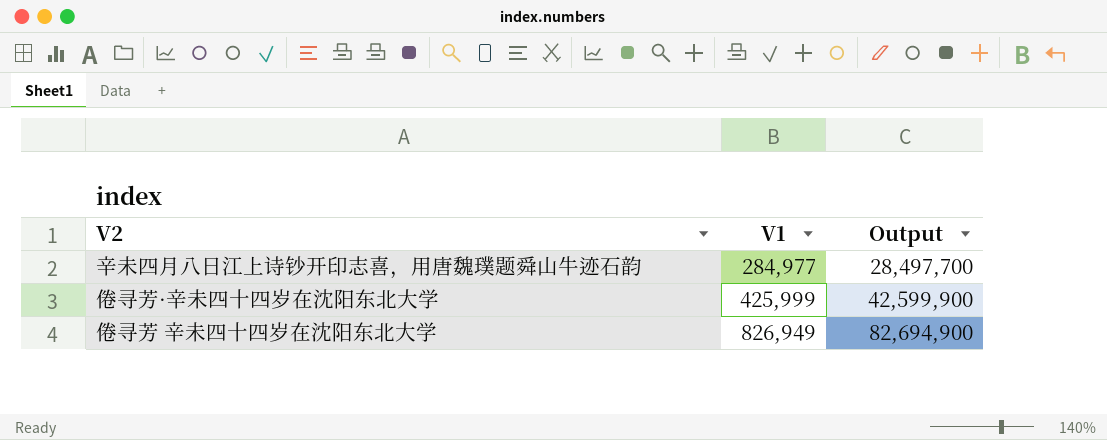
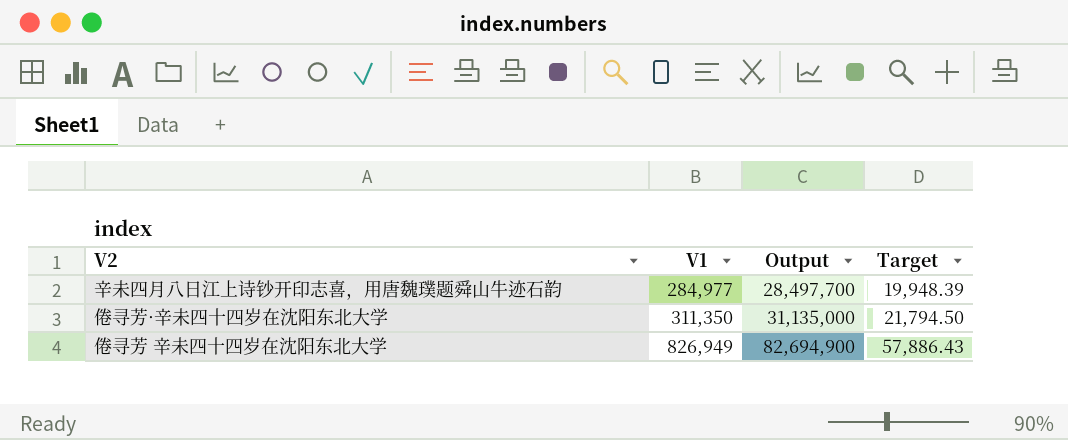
column Target | formula: none -> [V1] * 0.07
倦寻芳·辛未四十四岁在沈阳东北大学 | V1: 425,999 -> 311,350
倦寻芳·辛未四十四岁在沈阳东北大学 | Output: 42,599,900 -> 31,135,000

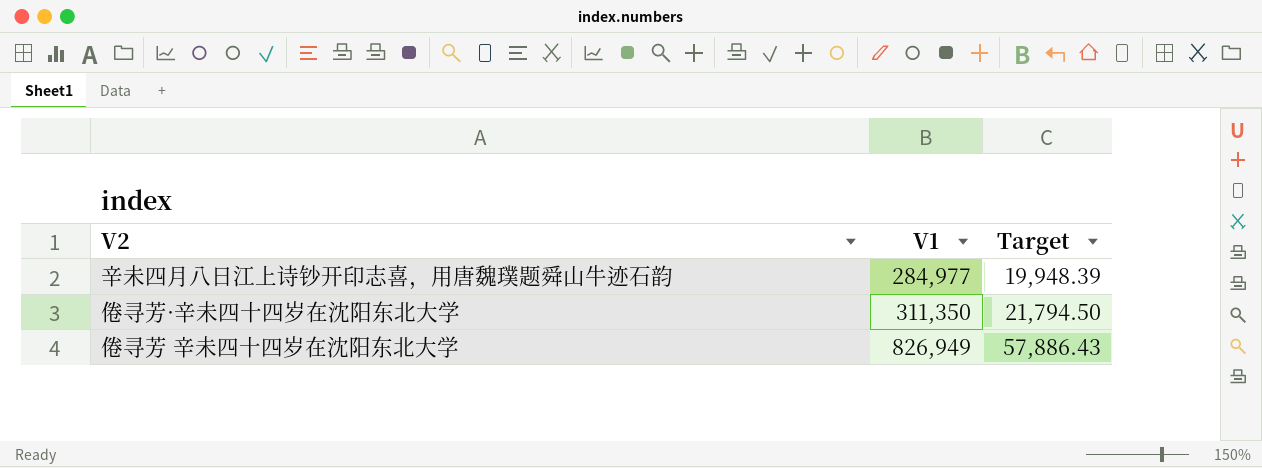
column Output | formula: [V1] * 100 -> none

